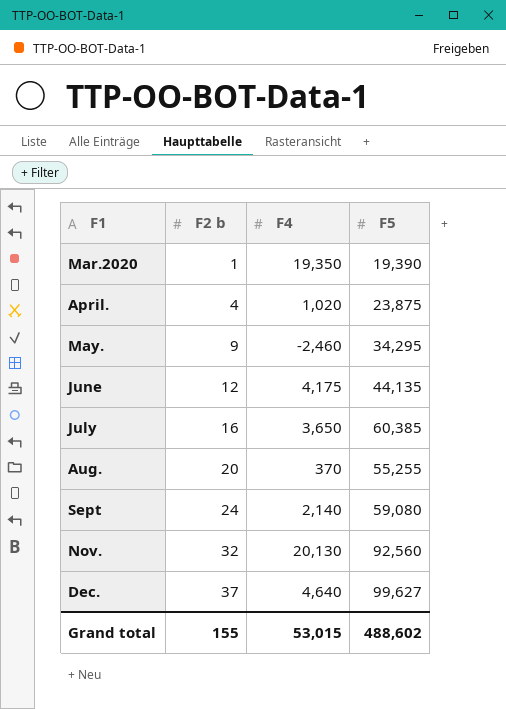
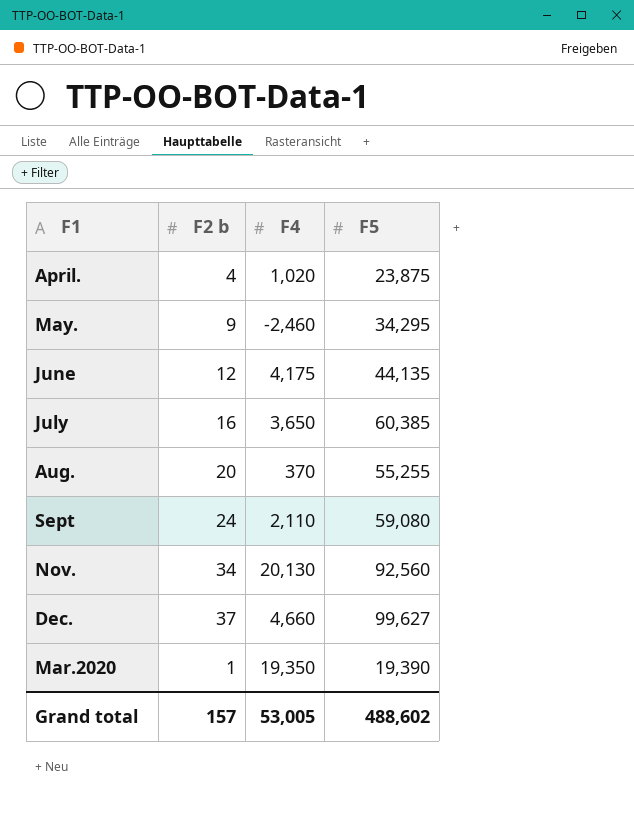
row order: F2 b ascending -> F1 ascending
Sept | F4: 2,140 -> 2,110
Nov. | F2 b: 32 -> 34
Dec. | F4: 4,640 -> 4,660
Grand total | F2 b: 155 -> 157
Grand total | F4: 53,015 -> 53,005

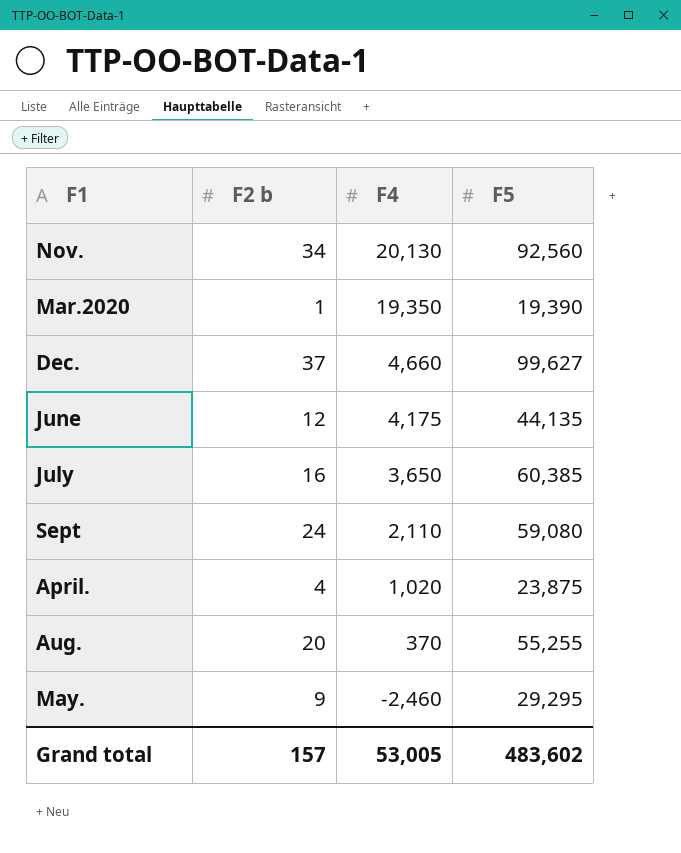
row order: F1 ascending -> F4 descending
May. | F5: 34,295 -> 29,295
Grand total | F5: 488,602 -> 483,602

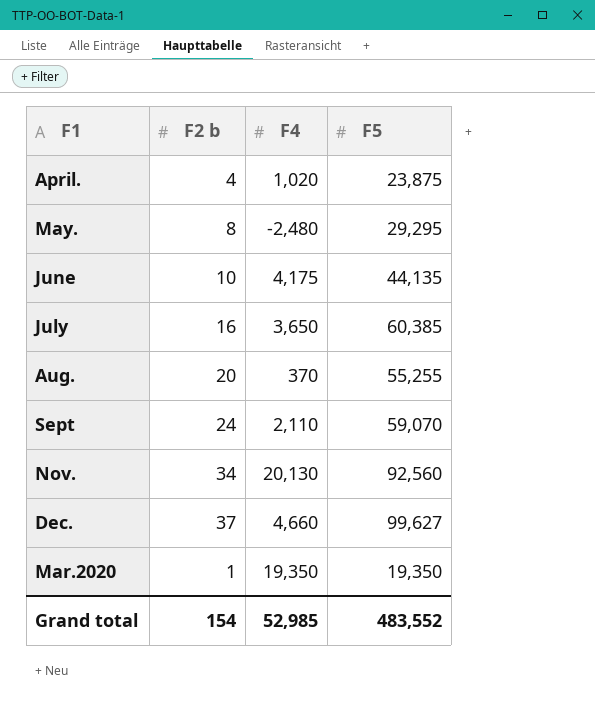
row order: F4 descending -> F1 ascending
May. | F2 b: 9 -> 8
May. | F4: -2,460 -> -2,480
June | F2 b: 12 -> 10
Sept | F5: 59,080 -> 59,070
Mar.2020 | F5: 19,390 -> 19,350
Grand total | F2 b: 157 -> 154
Grand total | F4: 53,005 -> 52,985
Grand total | F5: 483,602 -> 483,552

